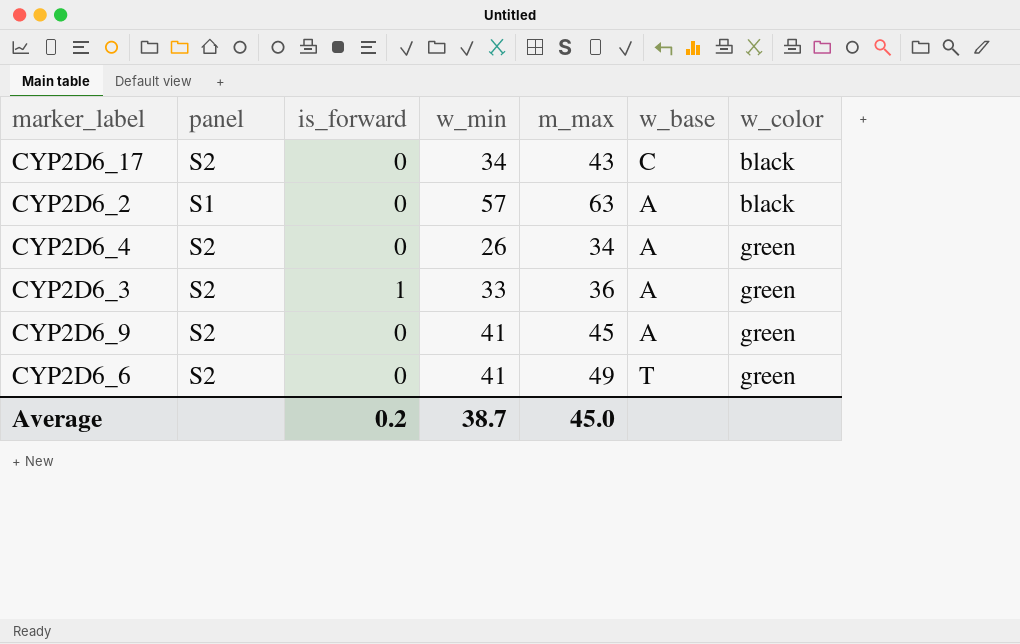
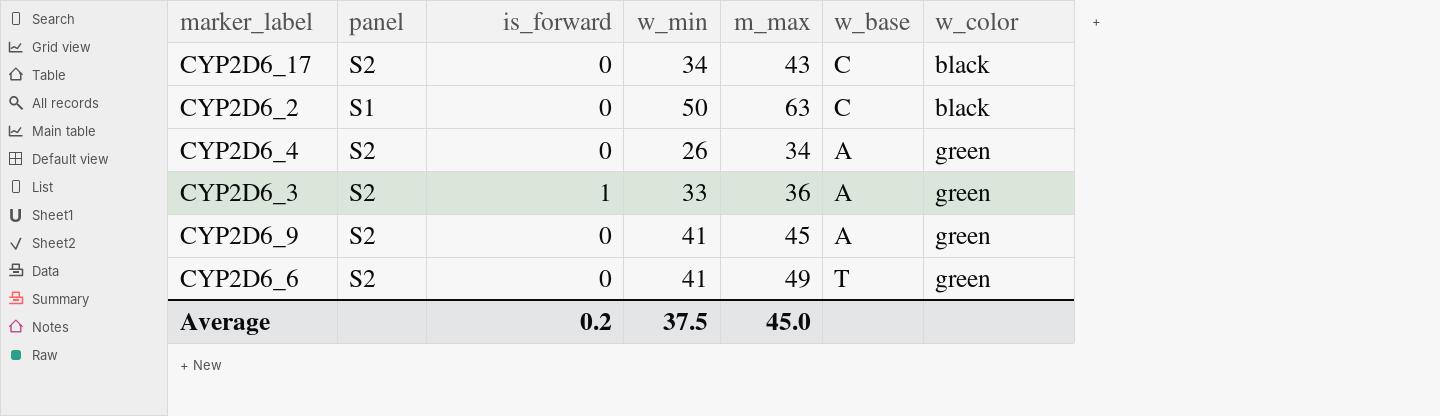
CYP2D6_2 | w_min: 57 -> 50
CYP2D6_2 | w_base: A -> C
Average | w_min: 38.7 -> 37.5

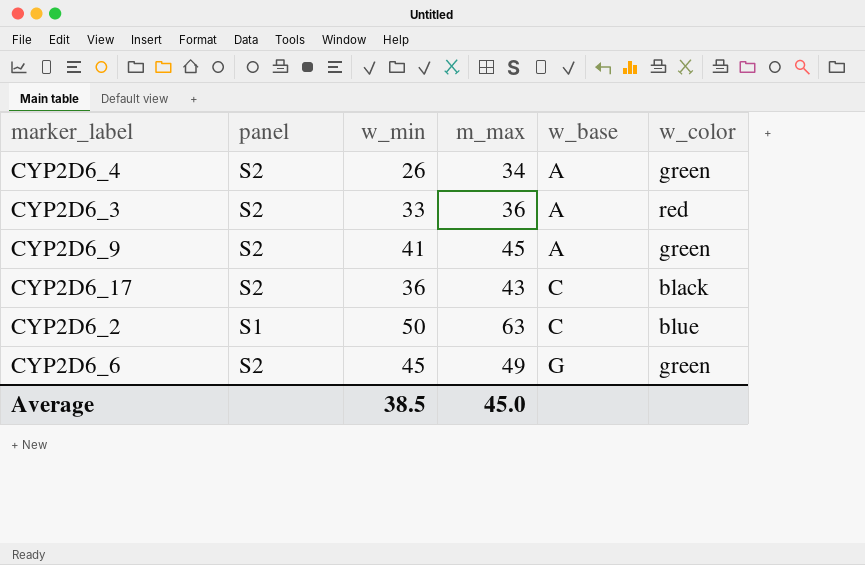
row order: w_color ascending -> w_base ascending
column is_forward | position: 3 -> none
CYP2D6_3 | w_color: green -> red
CYP2D6_17 | w_min: 34 -> 36
CYP2D6_2 | w_color: black -> blue
CYP2D6_6 | w_min: 41 -> 45
CYP2D6_6 | w_base: T -> G
Average | w_min: 37.5 -> 38.5

